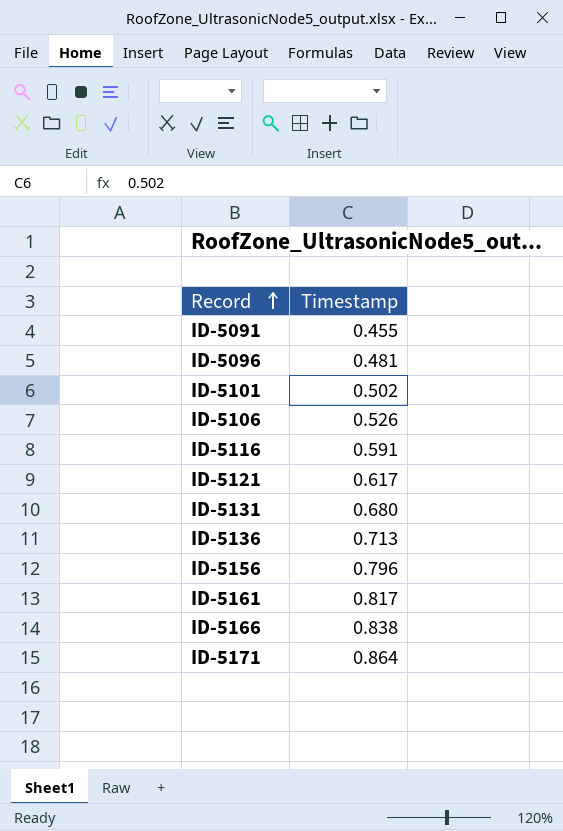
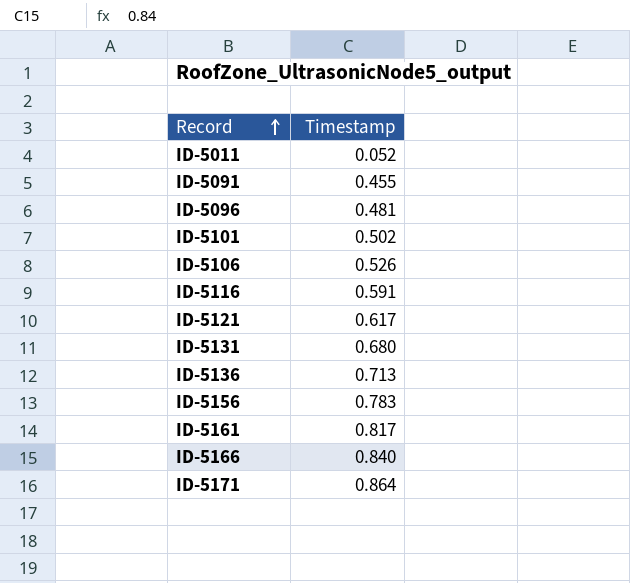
row ID-5011: none -> 0.052
ID-5156 | Timestamp: 0.796 -> 0.783
ID-5166 | Timestamp: 0.838 -> 0.840

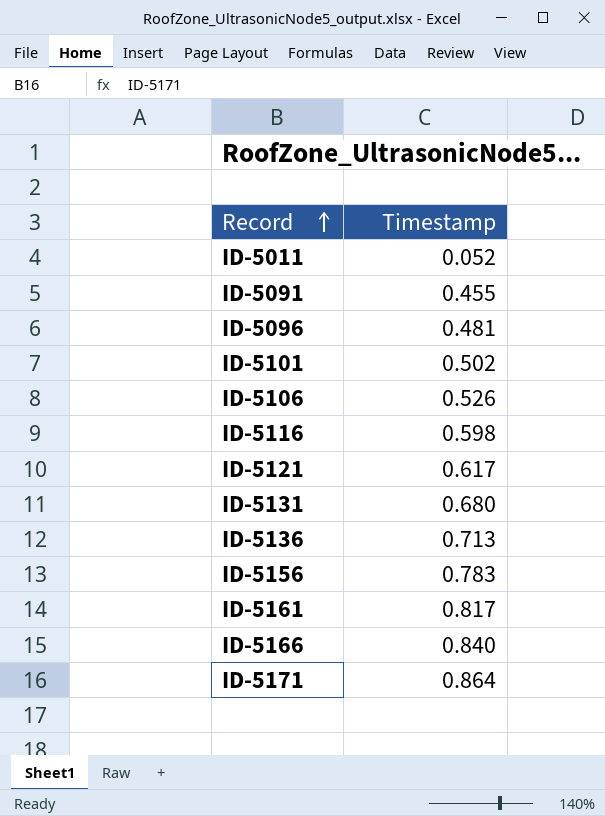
ID-5116 | Timestamp: 0.591 -> 0.598

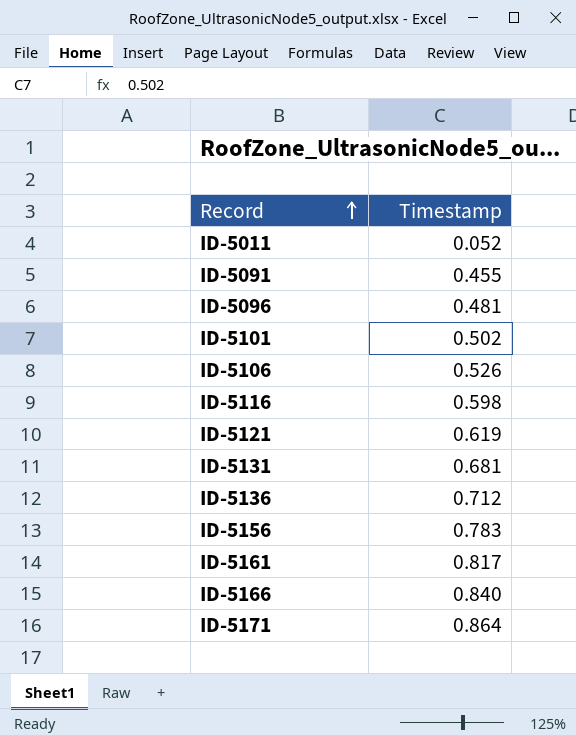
ID-5121 | Timestamp: 0.617 -> 0.619
ID-5131 | Timestamp: 0.680 -> 0.681
ID-5136 | Timestamp: 0.713 -> 0.712

